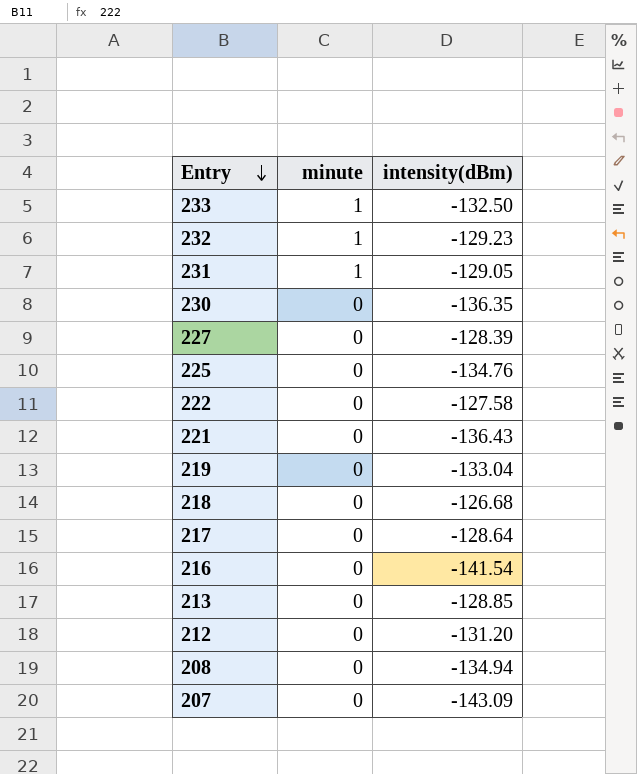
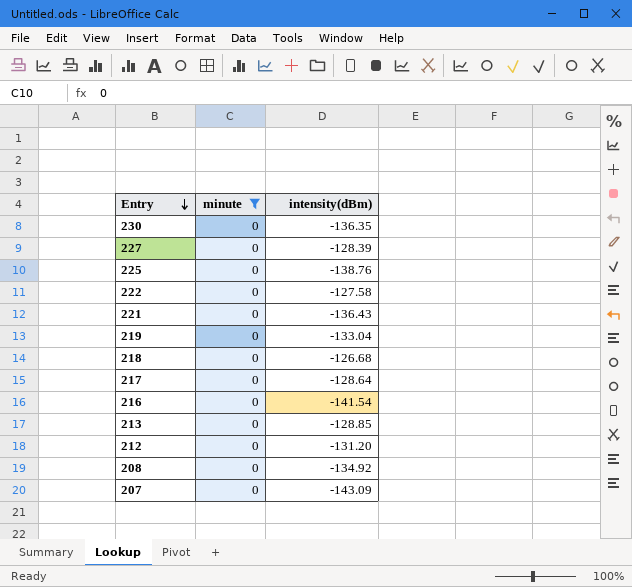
filter: none -> minute = 0
225 | intensity(dBm): -134.76 -> -138.76
208 | intensity(dBm): -134.94 -> -134.92

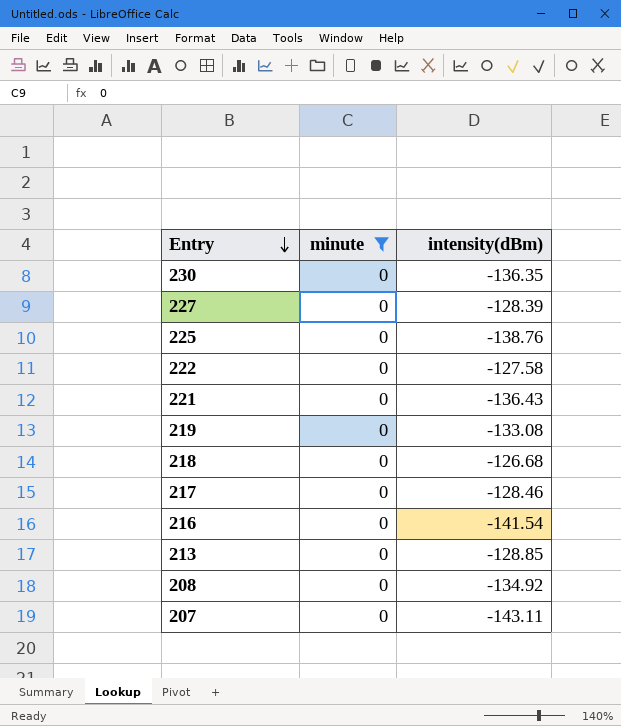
row 212: 0 | -131.20 -> none
219 | intensity(dBm): -133.04 -> -133.08
217 | intensity(dBm): -128.64 -> -128.46
207 | intensity(dBm): -143.09 -> -143.11

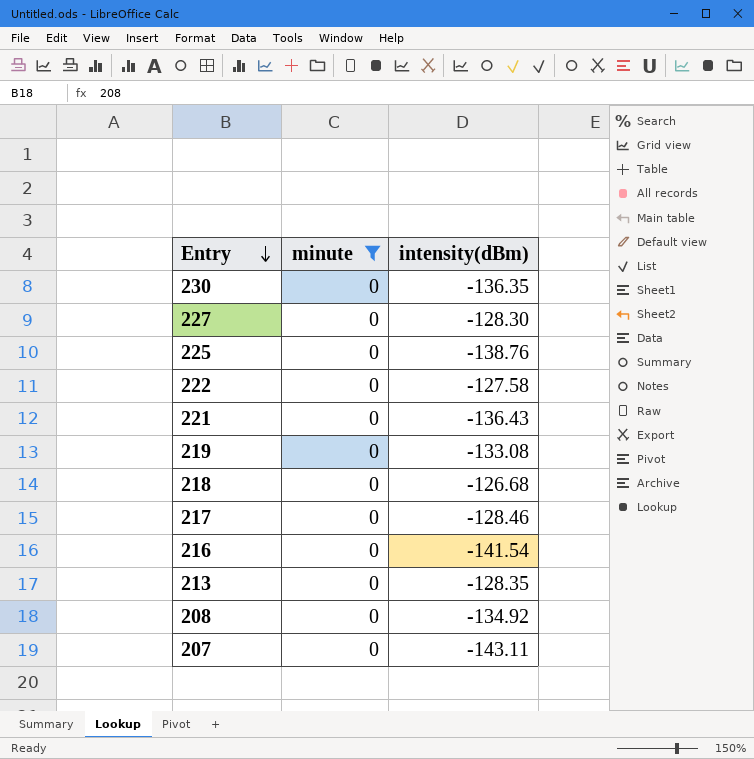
227 | intensity(dBm): -128.39 -> -128.30
213 | intensity(dBm): -128.85 -> -128.35

